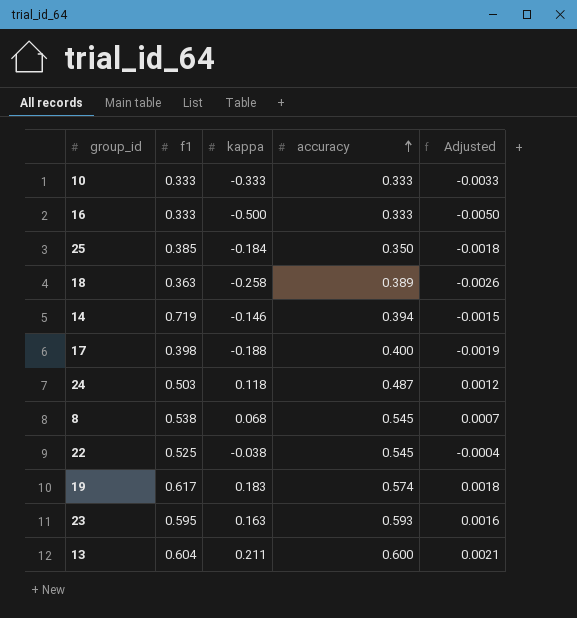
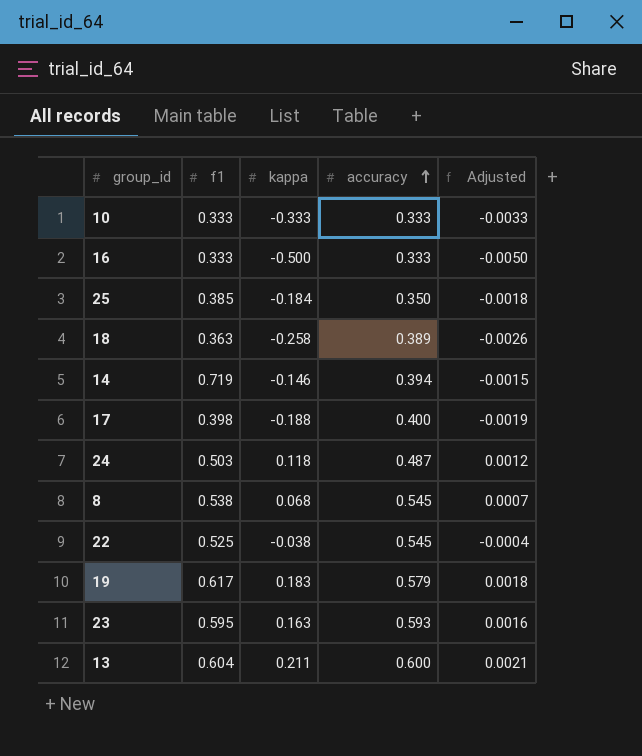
19 | accuracy: 0.574 -> 0.579

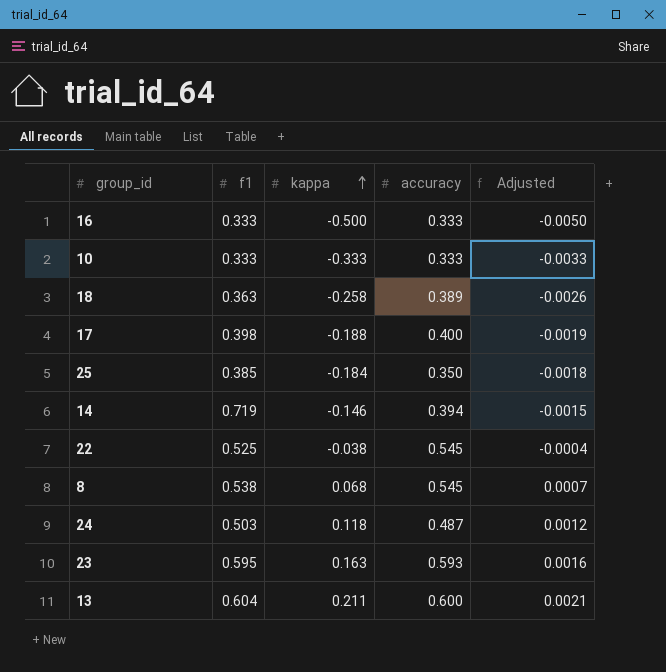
row order: accuracy ascending -> kappa ascending
row 19: 0.617 | 0.183 | 0.579 | 0.0018 -> none

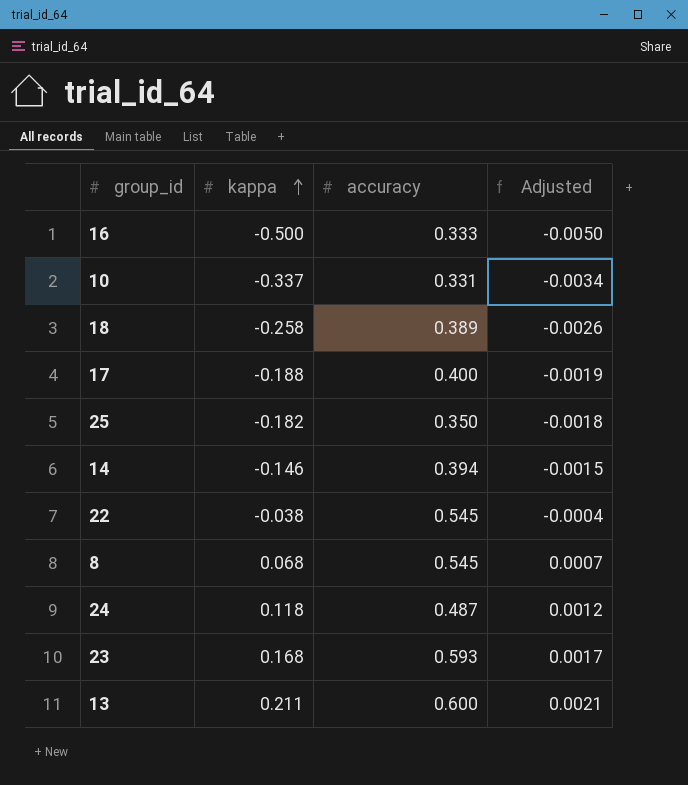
column f1 | position: 2 -> none
10 | kappa: -0.333 -> -0.337
10 | accuracy: 0.333 -> 0.331
10 | Adjusted: -0.0033 -> -0.0034
25 | kappa: -0.184 -> -0.182
23 | kappa: 0.163 -> 0.168
23 | Adjusted: 0.0016 -> 0.0017

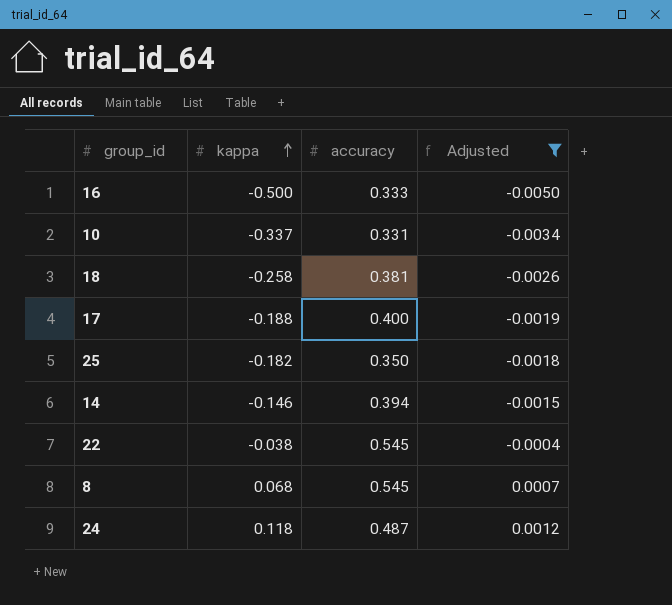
filter: none -> Adjusted <= 0.0012
18 | accuracy: 0.389 -> 0.381

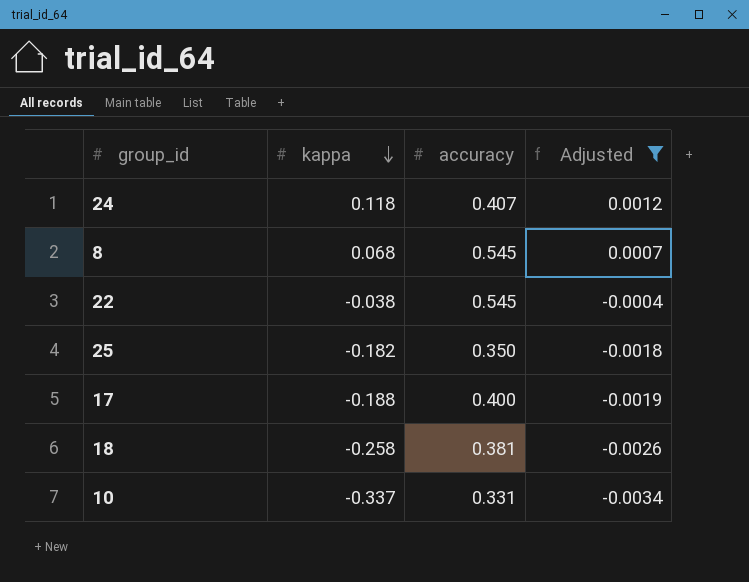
row order: kappa ascending -> kappa descending
row 16: -0.500 | 0.333 | -0.0050 -> none
row 14: -0.146 | 0.394 | -0.0015 -> none
24 | accuracy: 0.487 -> 0.407

